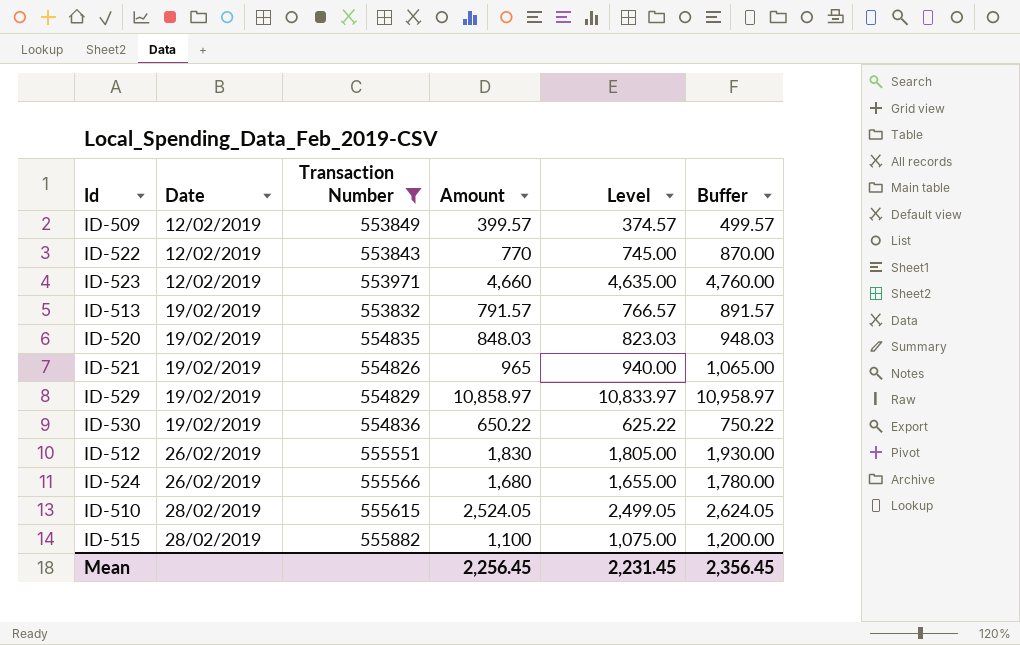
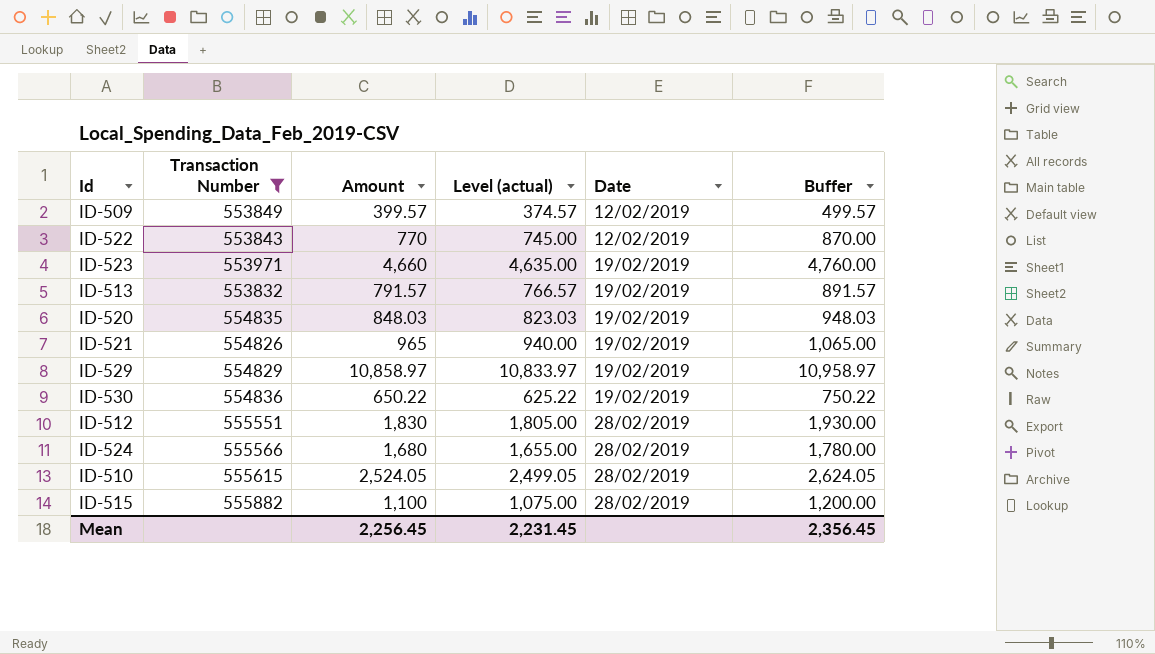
column name: Level -> Level (actual)
column Date | position: 2 -> 5
ID-523 | Date: 12/02/2019 -> 19/02/2019
ID-512 | Date: 26/02/2019 -> 28/02/2019
ID-524 | Date: 26/02/2019 -> 28/02/2019

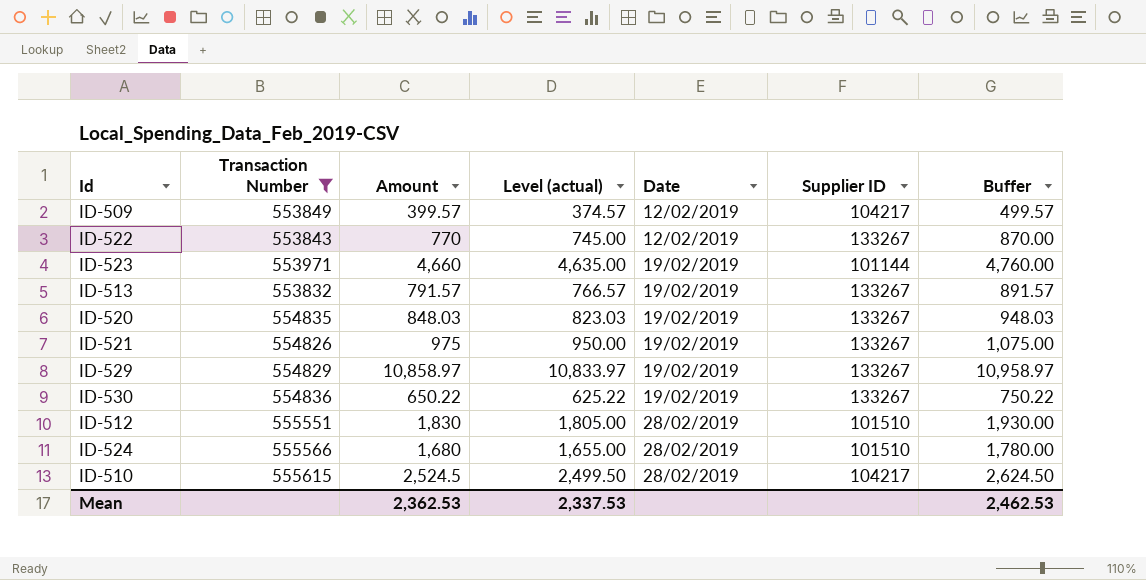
column Supplier ID | position: none -> 6
row ID-515: 555882 | 1,100 | 1,075.00 | 28/02/2019 | 1,200.00 -> none
ID-521 | Amount: 965 -> 975
ID-521 | Level (actual): 940.00 -> 950.00
ID-521 | Buffer: 1,065.00 -> 1,075.00
ID-510 | Amount: 2,524.05 -> 2,524.5
ID-510 | Level (actual): 2,499.05 -> 2,499.50
ID-510 | Buffer: 2,624.05 -> 2,624.50
Mean | Amount: 2,256.45 -> 2,362.53
Mean | Level (actual): 2,231.45 -> 2,337.53
Mean | Buffer: 2,356.45 -> 2,462.53

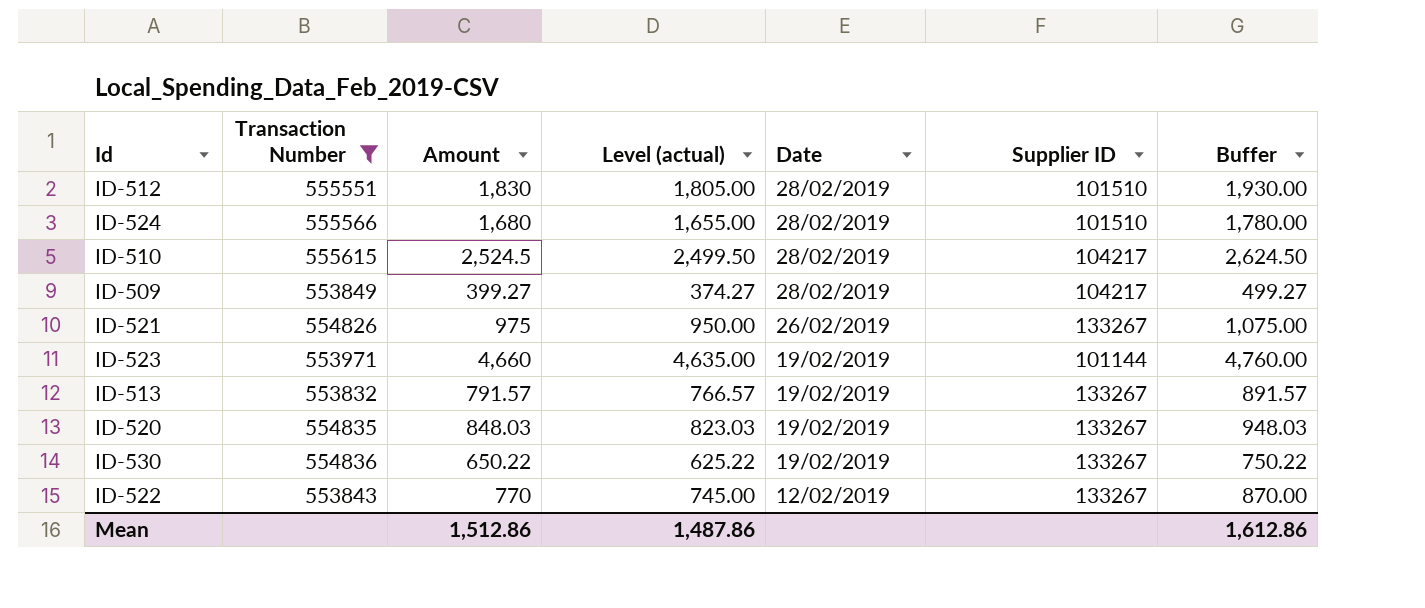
row order: Date ascending -> Date descending
row ID-529: 554829 | 10,858.97 | 10,833.97 | 19/02/2019 | 133267 | 10,958.97 -> none
ID-509 | Amount: 399.57 -> 399.27
ID-509 | Level (actual): 374.57 -> 374.27
ID-509 | Date: 12/02/2019 -> 28/02/2019
ID-509 | Buffer: 499.57 -> 499.27
ID-521 | Date: 19/02/2019 -> 26/02/2019
Mean | Amount: 2,362.53 -> 1,512.86
Mean | Level (actual): 2,337.53 -> 1,487.86
Mean | Buffer: 2,462.53 -> 1,612.86

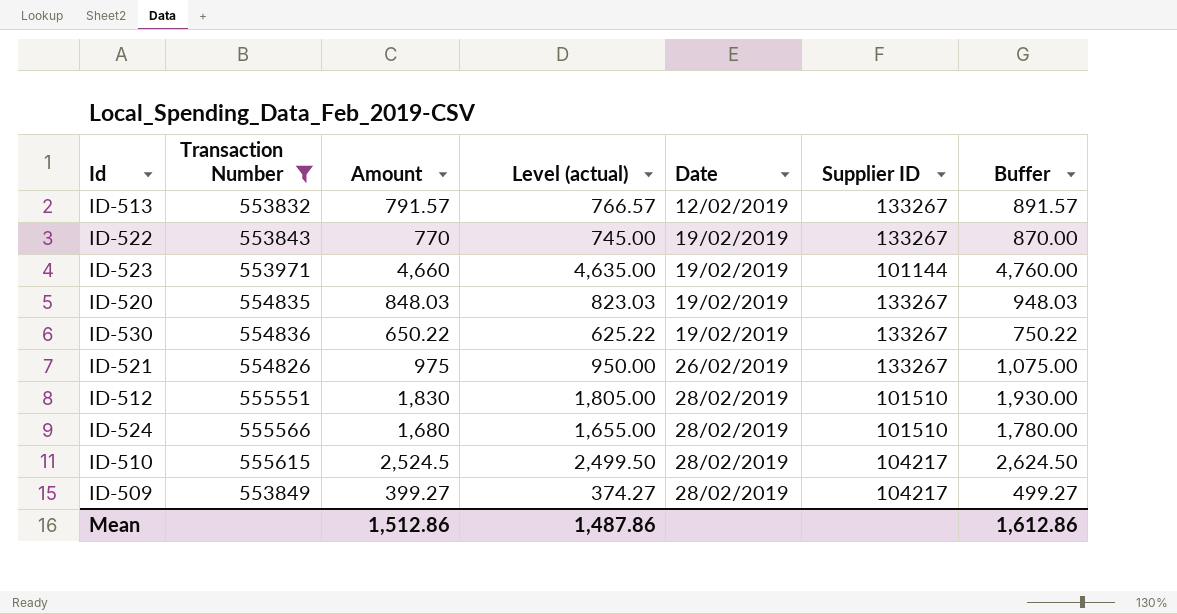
row order: Date descending -> Date ascending
ID-513 | Date: 19/02/2019 -> 12/02/2019
ID-522 | Date: 12/02/2019 -> 19/02/2019

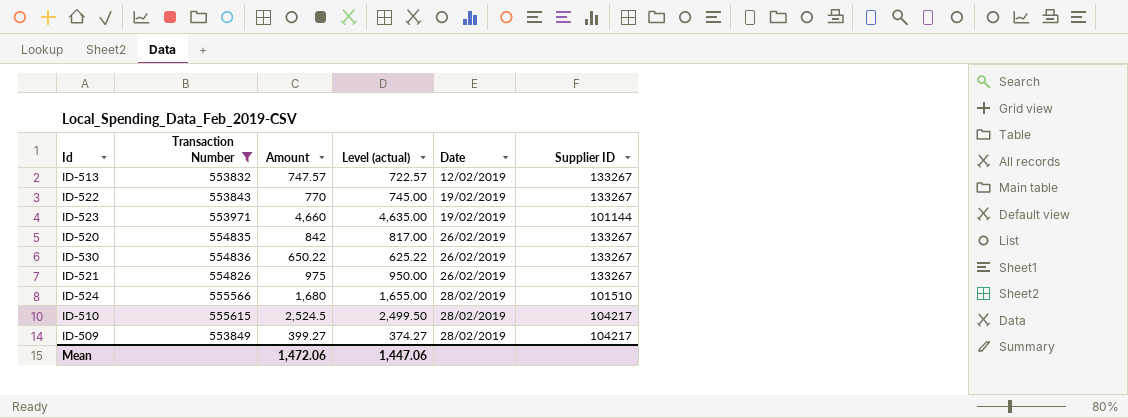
column Buffer | formula: [Amount] + 100 -> none
row ID-512: 555551 | 1,830 | 1,805.00 | 28/02/2019 | 101510 | 1,930.00 -> none
ID-513 | Amount: 791.57 -> 747.57
ID-513 | Level (actual): 766.57 -> 722.57
ID-520 | Amount: 848.03 -> 842
ID-520 | Level (actual): 823.03 -> 817.00
ID-520 | Date: 19/02/2019 -> 26/02/2019
ID-530 | Date: 19/02/2019 -> 26/02/2019
Mean | Amount: 1,512.86 -> 1,472.06
Mean | Level (actual): 1,487.86 -> 1,447.06

